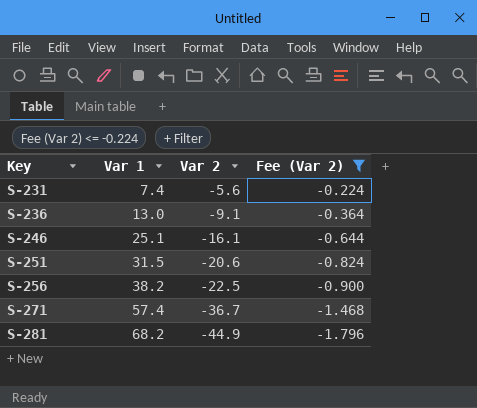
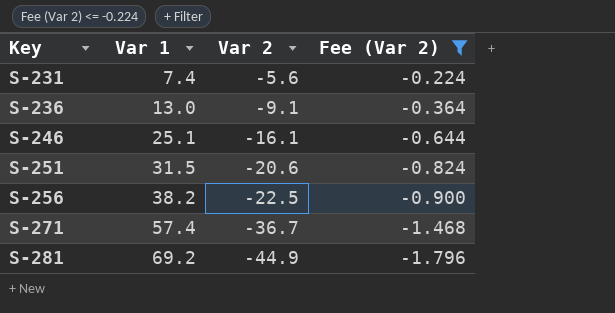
S-281 | Var 1: 68.2 -> 69.2

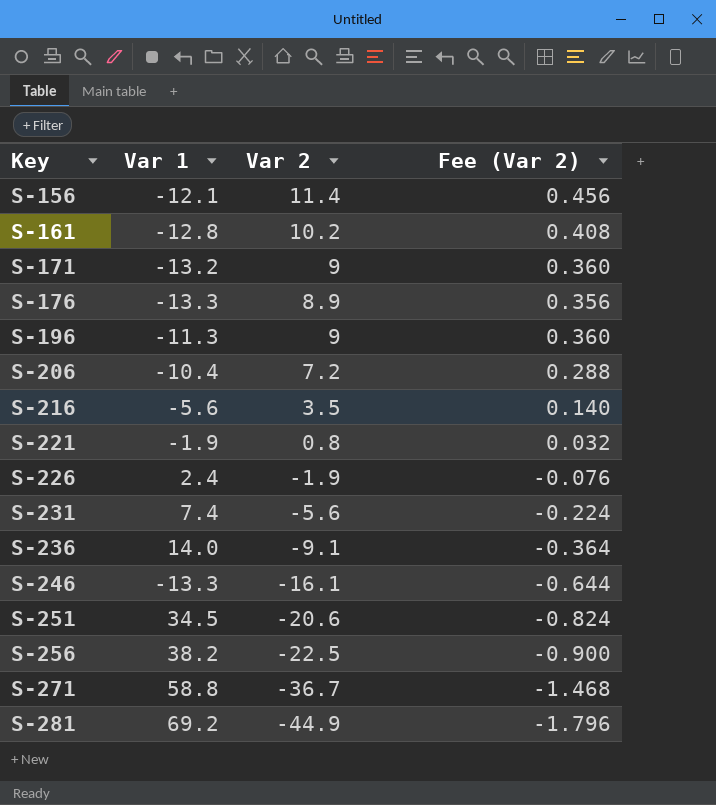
filter: Fee (Var 2) <= -0.224 -> none
S-236 | Var 1: 13.0 -> 14.0
S-246 | Var 1: 25.1 -> -13.3
S-251 | Var 1: 31.5 -> 34.5
S-271 | Var 1: 57.4 -> 58.8

